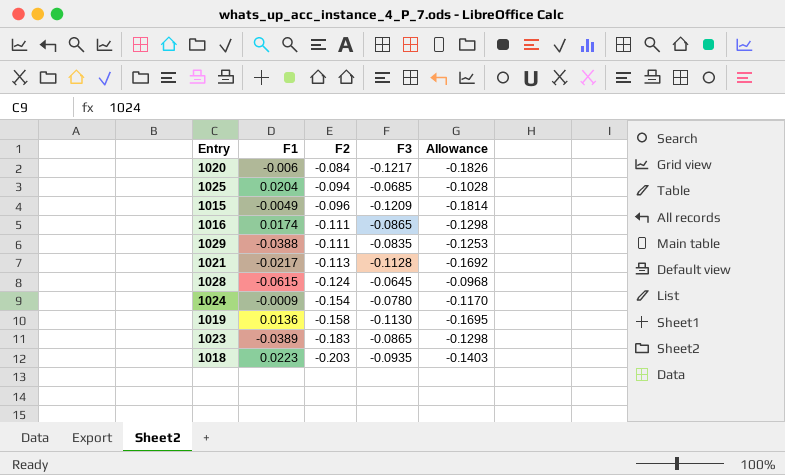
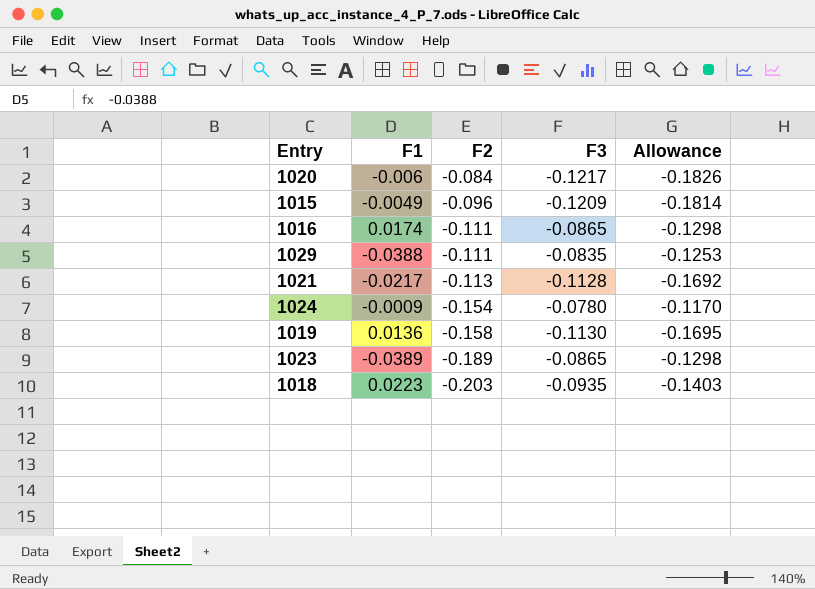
row 1025: 0.0204 | -0.094 | -0.0685 | -0.1028 -> none
row 1028: -0.0615 | -0.124 | -0.0645 | -0.0968 -> none
1023 | F2: -0.183 -> -0.189

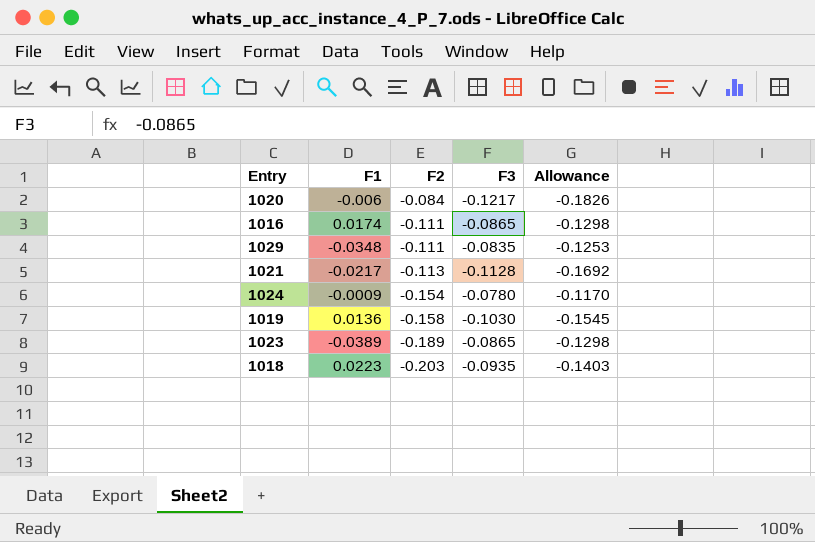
row 1015: -0.0049 | -0.096 | -0.1209 | -0.1814 -> none
1029 | F1: -0.0388 -> -0.0348
1019 | F3: -0.1130 -> -0.1030
1019 | Allowance: -0.1695 -> -0.1545

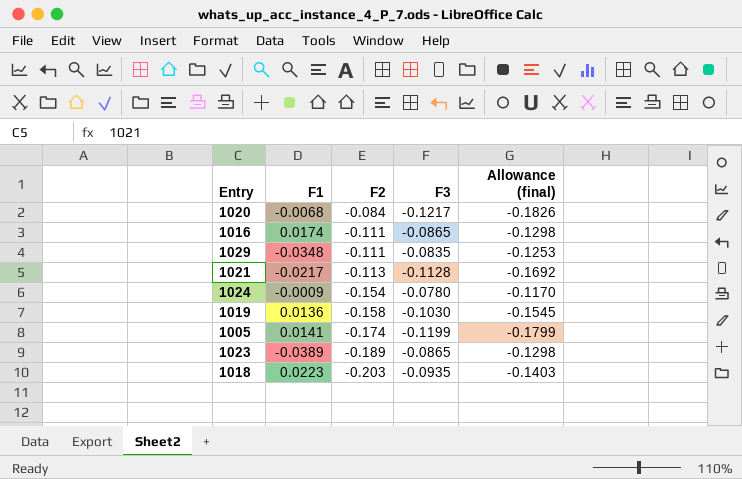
column name: Allowance -> Allowance (final)
1020 | F1: -0.006 -> -0.0068
row 1005: none -> 0.0141 | -0.174 | -0.1199 | -0.1799

